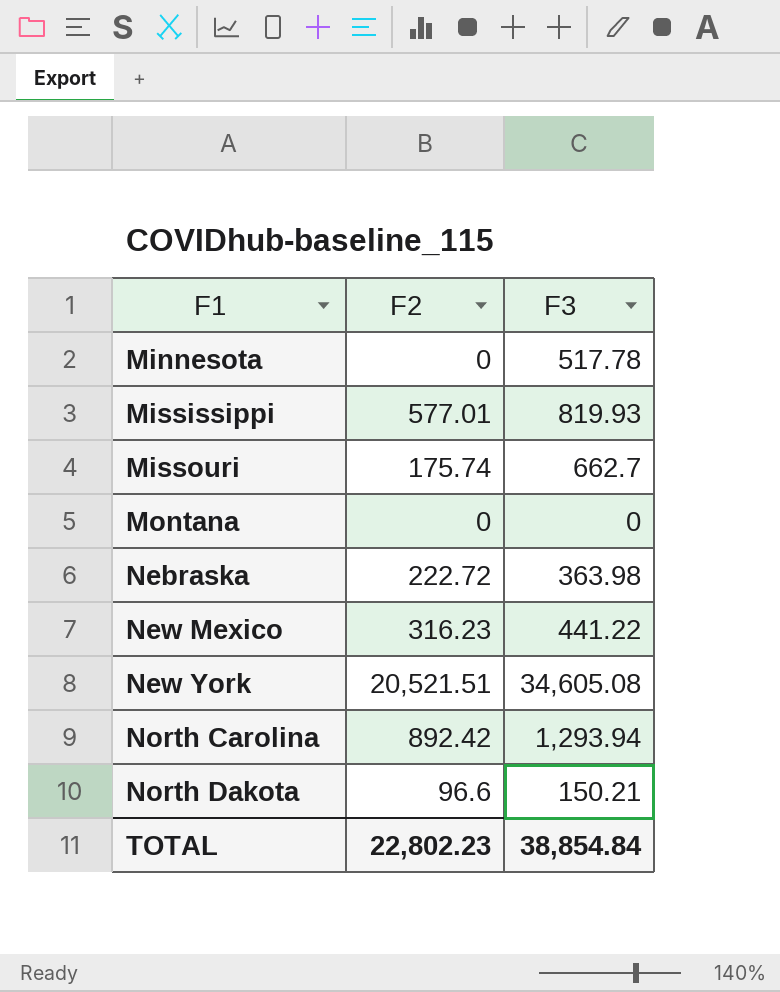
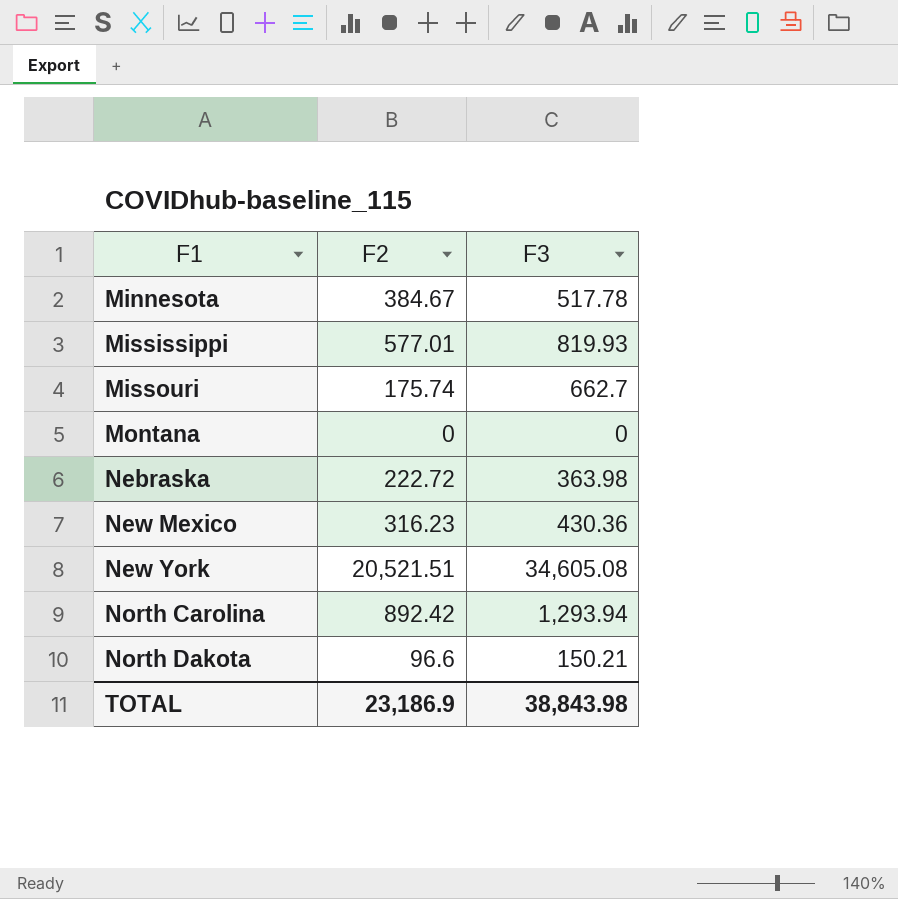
Minnesota | F2: 0 -> 384.67
New Mexico | F3: 441.22 -> 430.36
TOTAL | F2: 22,802.23 -> 23,186.9
TOTAL | F3: 38,854.84 -> 38,843.98

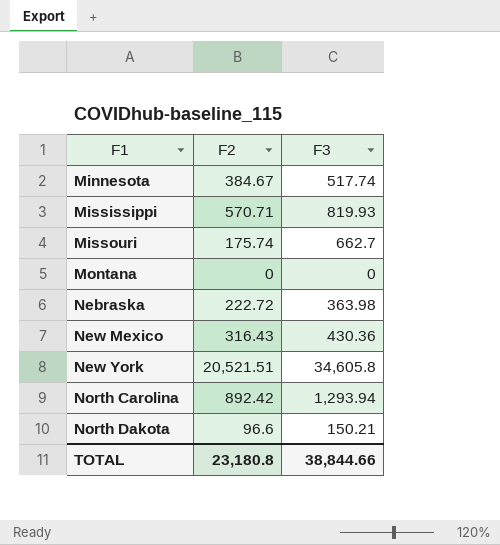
Minnesota | F3: 517.78 -> 517.74
Mississippi | F2: 577.01 -> 570.71
New Mexico | F2: 316.23 -> 316.43
New York | F3: 34,605.08 -> 34,605.8
TOTAL | F2: 23,186.9 -> 23,180.8
TOTAL | F3: 38,843.98 -> 38,844.66

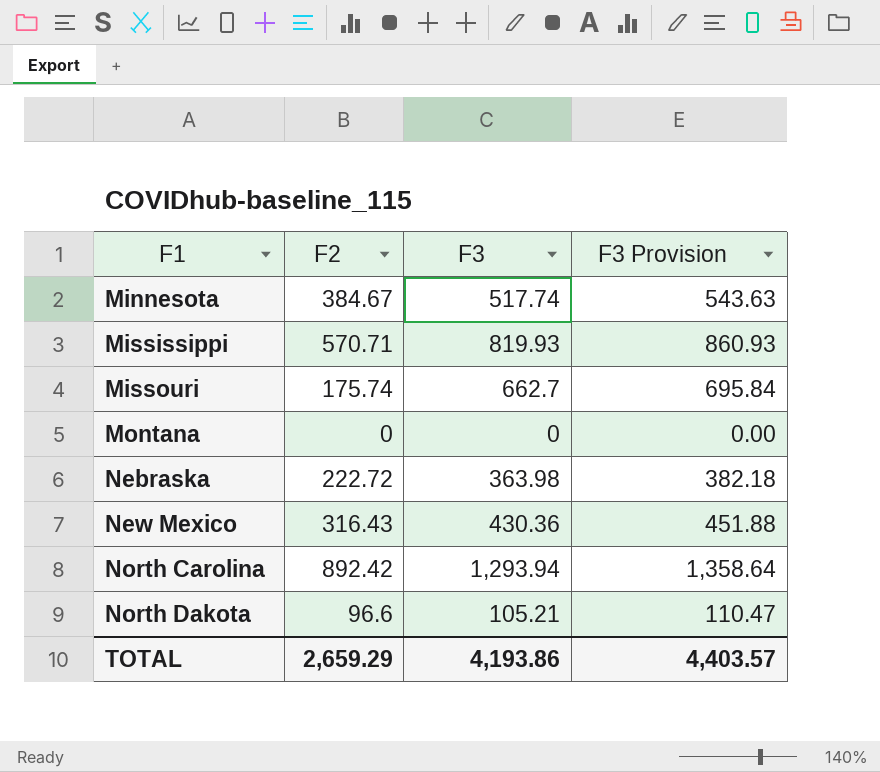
column F3 Provision | formula: none -> [F3] * 1.05
row New York: 20,521.51 | 34,605.8 -> none
North Dakota | F3: 150.21 -> 105.21
TOTAL | F2: 23,180.8 -> 2,659.29
TOTAL | F3: 38,844.66 -> 4,193.86

